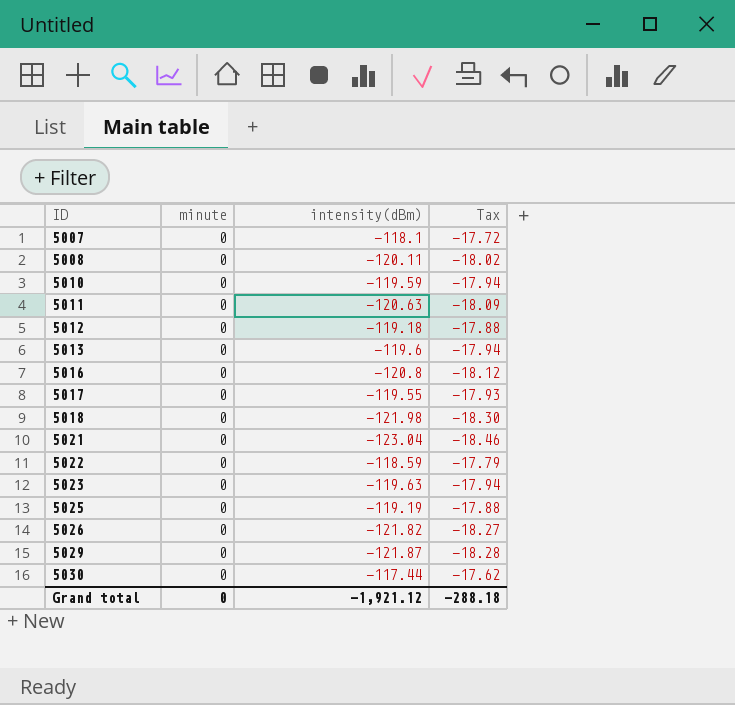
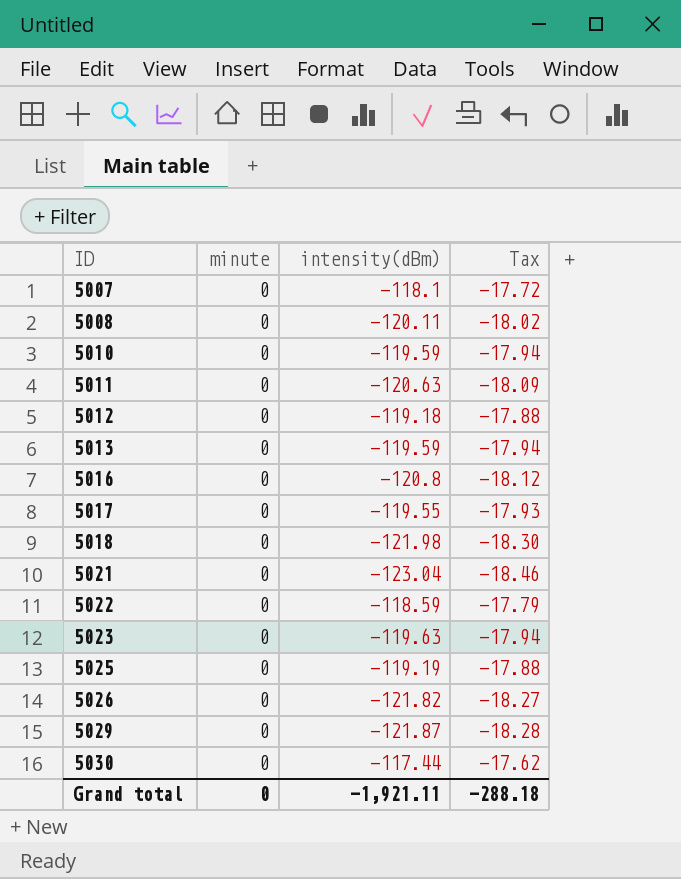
5013 | intensity(dBm): -119.6 -> -119.59
Grand total | intensity(dBm): -1,921.12 -> -1,921.11

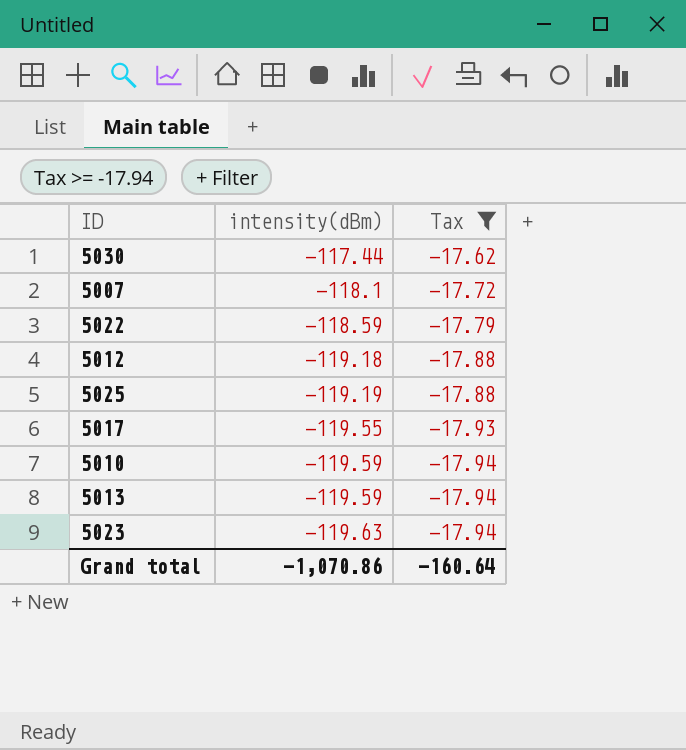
filter: none -> Tax >= -17.94
row order: ID ascending -> intensity(dBm) descending
column minute | position: 2 -> none
Grand total | intensity(dBm): -1,921.11 -> -1,070.86
Grand total | Tax: -288.18 -> -160.64

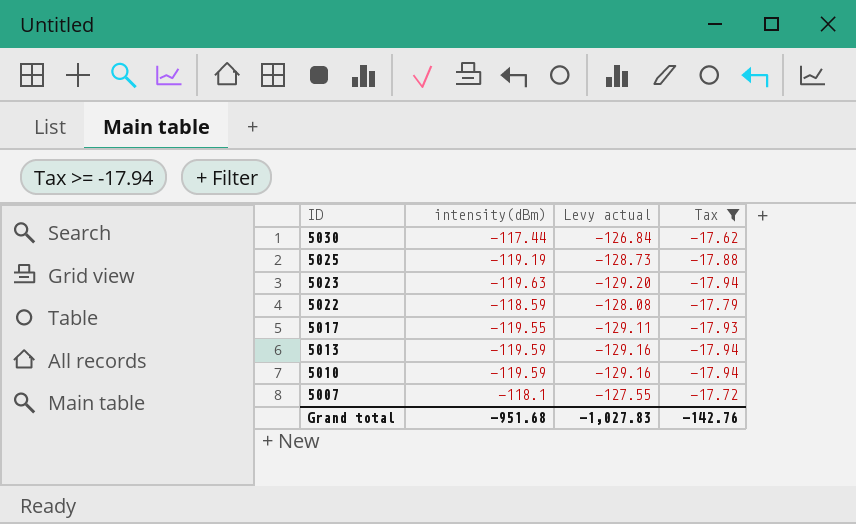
row order: intensity(dBm) descending -> ID descending
column Levy actual | formula: none -> [intensity(dBm)] * 1.08
row 5012: -119.18 | -17.88 -> none
Grand total | intensity(dBm): -1,070.86 -> -951.68
Grand total | Tax: -160.64 -> -142.76

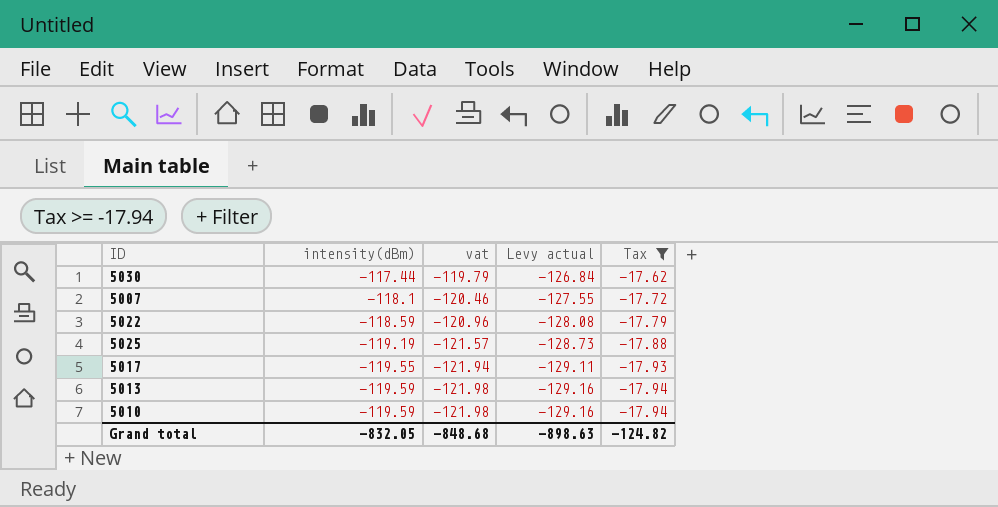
row order: ID descending -> intensity(dBm) descending
column vat | formula: none -> [intensity(dBm)] * 1.02
row 5023: -119.63 | -129.20 | -17.94 -> none
Grand total | intensity(dBm): -951.68 -> -832.05
Grand total | Levy actual: -1,027.83 -> -898.63
Grand total | Tax: -142.76 -> -124.82

